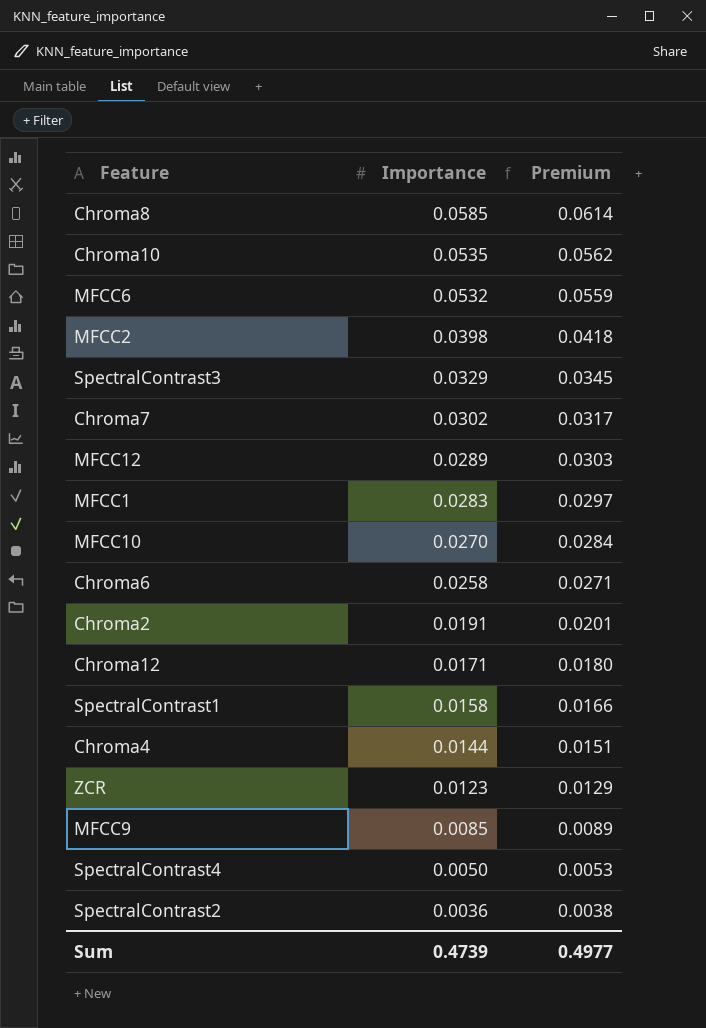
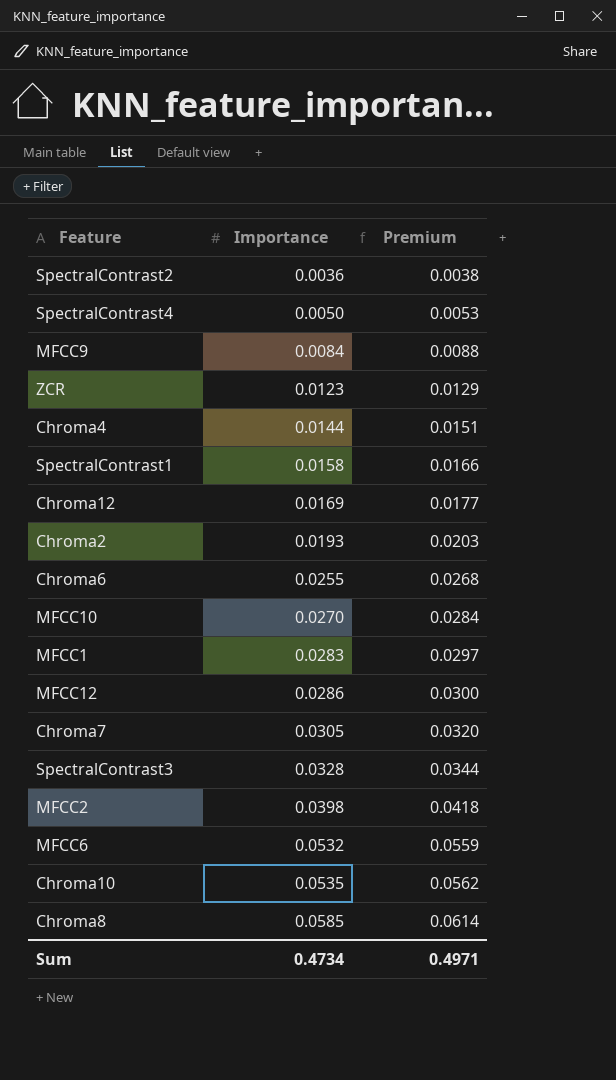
row order: Importance descending -> Importance ascending
MFCC9 | Importance: 0.0085 -> 0.0084
MFCC9 | Premium: 0.0089 -> 0.0088
Chroma12 | Importance: 0.0171 -> 0.0169
Chroma12 | Premium: 0.0180 -> 0.0177
Chroma2 | Importance: 0.0191 -> 0.0193
Chroma2 | Premium: 0.0201 -> 0.0203
Chroma6 | Importance: 0.0258 -> 0.0255
Chroma6 | Premium: 0.0271 -> 0.0268
MFCC12 | Importance: 0.0289 -> 0.0286
MFCC12 | Premium: 0.0303 -> 0.0300
Chroma7 | Importance: 0.0302 -> 0.0305
Chroma7 | Premium: 0.0317 -> 0.0320
SpectralContrast3 | Importance: 0.0329 -> 0.0328
SpectralContrast3 | Premium: 0.0345 -> 0.0344
Sum | Importance: 0.4739 -> 0.4734
Sum | Premium: 0.4977 -> 0.4971

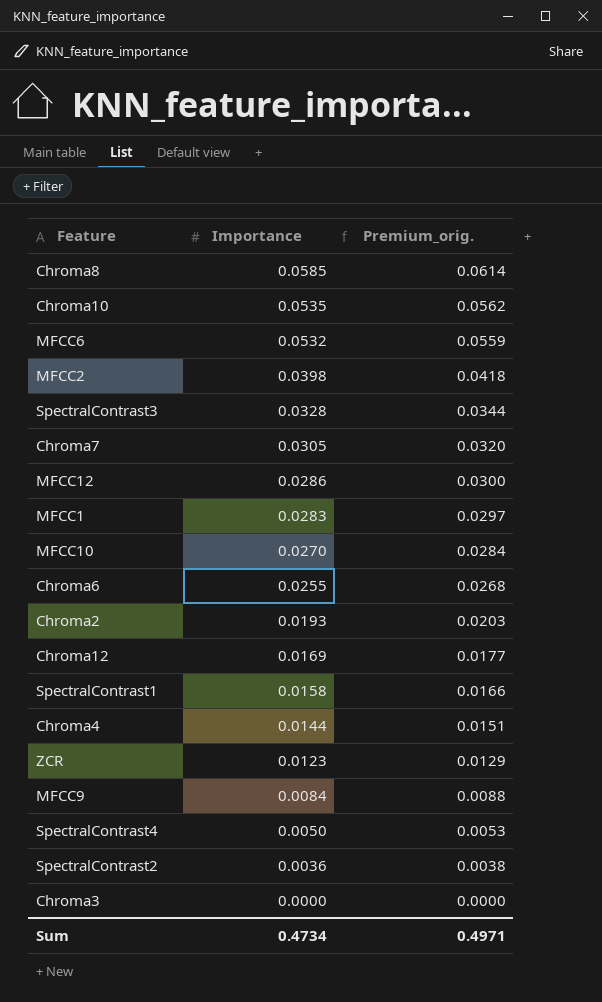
row order: Importance ascending -> Importance descending
column name: Premium -> Premium_orig.
row Chroma3: none -> 0.0000 | 0.0000

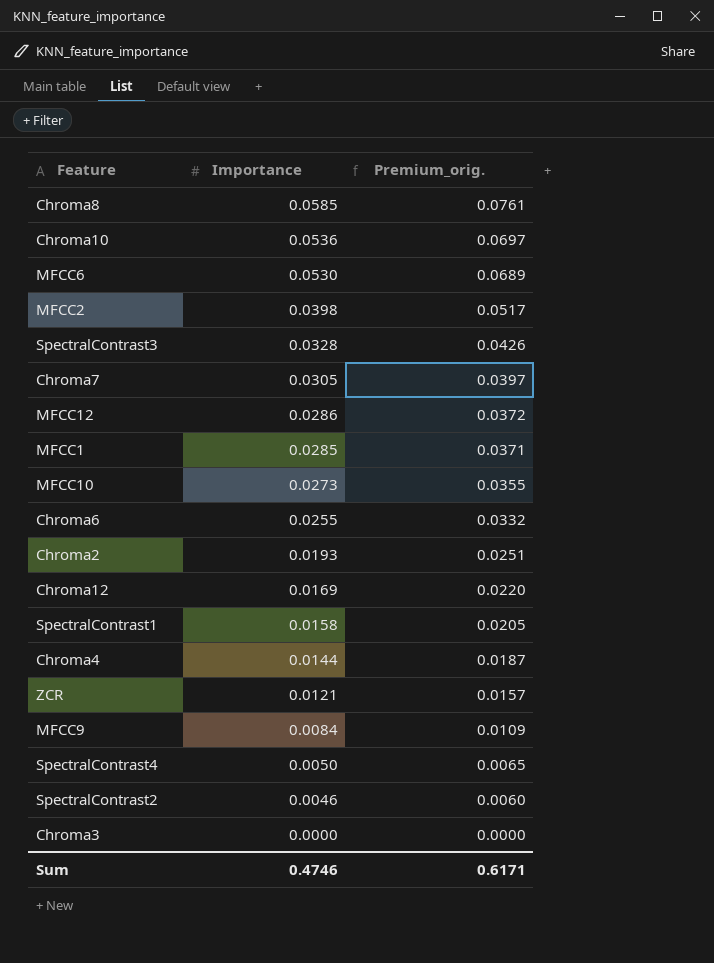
column Premium_orig. | formula: [Importance] * 1.05 -> [Importance] * 1.3
Chroma10 | Importance: 0.0535 -> 0.0536
MFCC6 | Importance: 0.0532 -> 0.0530
MFCC1 | Importance: 0.0283 -> 0.0285
MFCC10 | Importance: 0.0270 -> 0.0273
ZCR | Importance: 0.0123 -> 0.0121
SpectralContrast2 | Importance: 0.0036 -> 0.0046
Sum | Importance: 0.4734 -> 0.4746
Sum | Premium_orig.: 0.4971 -> 0.6171

